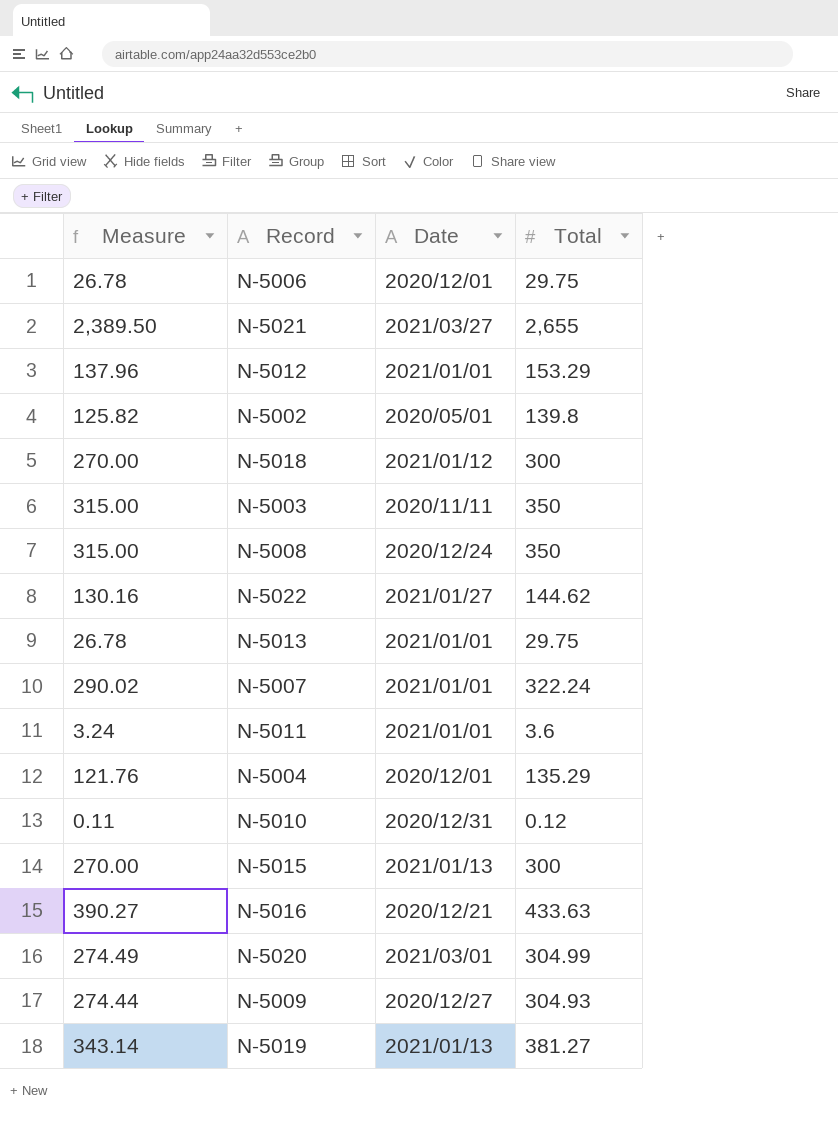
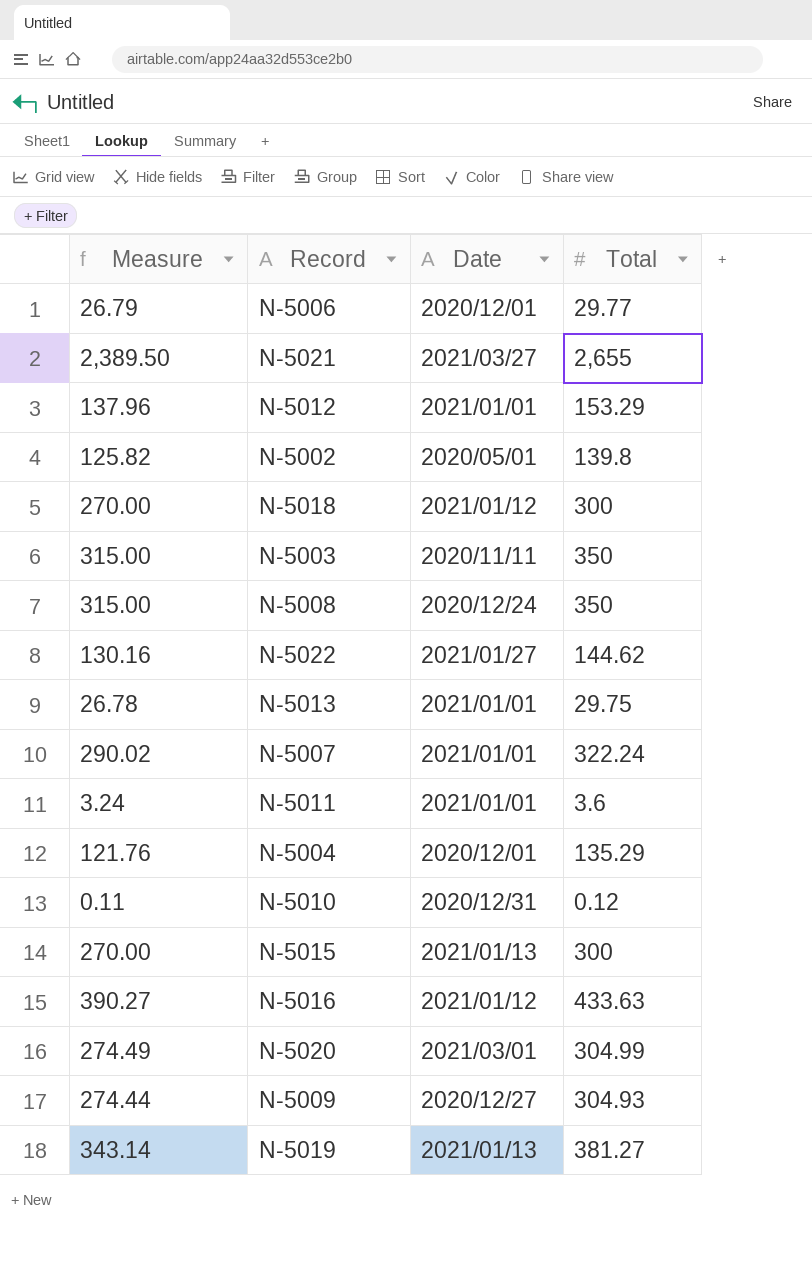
N-5006 | Measure: 26.78 -> 26.79
N-5006 | Total: 29.75 -> 29.77
N-5016 | Date: 2020/12/21 -> 2021/01/12

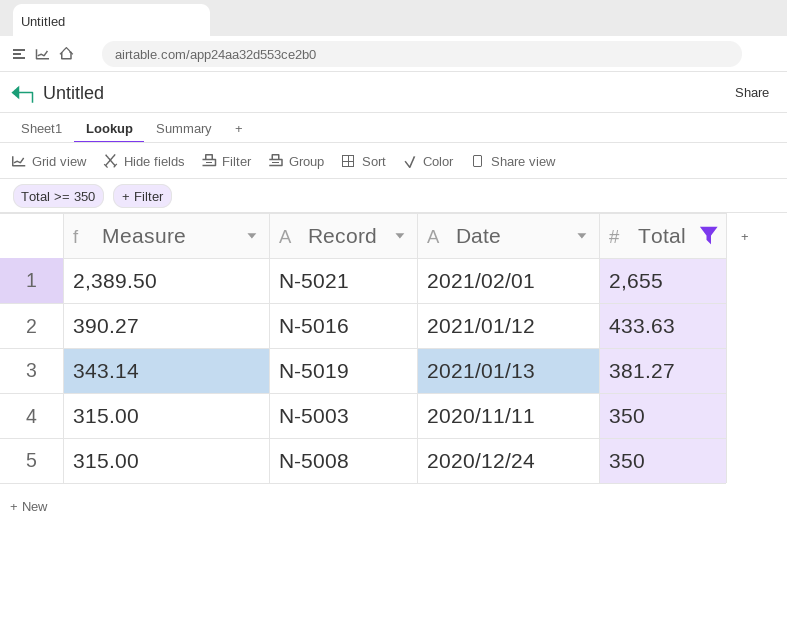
filter: none -> Total >= 350
row order: none -> Measure descending
N-5021 | Date: 2021/03/27 -> 2021/02/01

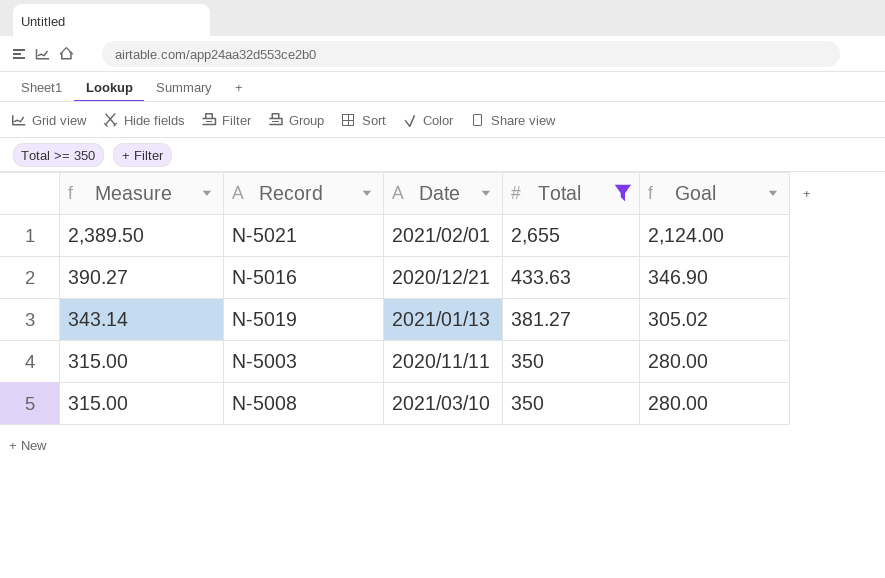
column Goal | formula: none -> [Total] * 0.8
N-5016 | Date: 2021/01/12 -> 2020/12/21
N-5008 | Date: 2020/12/24 -> 2021/03/10

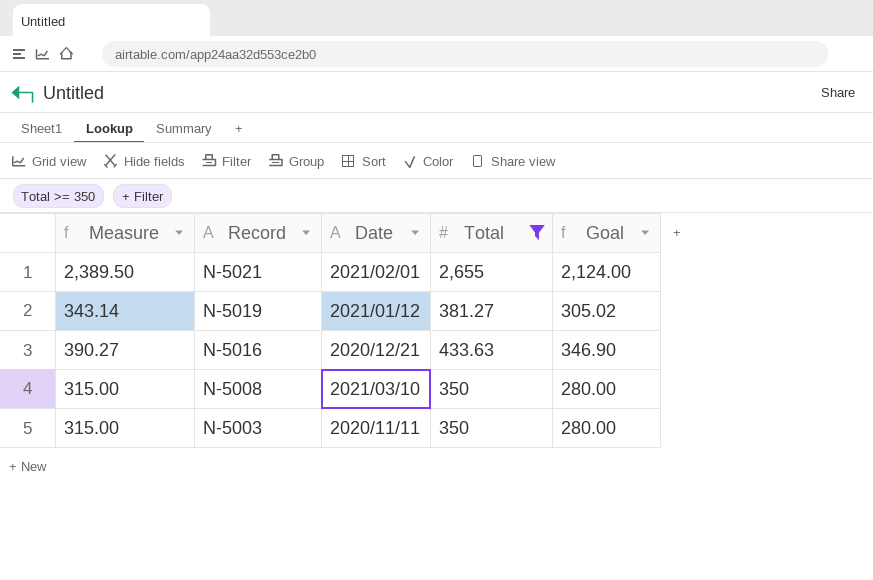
row order: Measure descending -> Record descending
N-5019 | Date: 2021/01/13 -> 2021/01/12

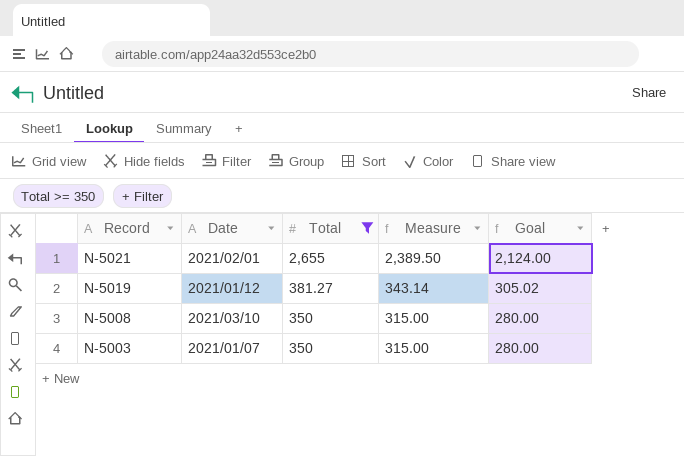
column Measure | position: 1 -> 4
row N-5016: 390.27 | 2020/12/21 | 433.63 | 346.90 -> none
N-5003 | Date: 2020/11/11 -> 2021/01/07

